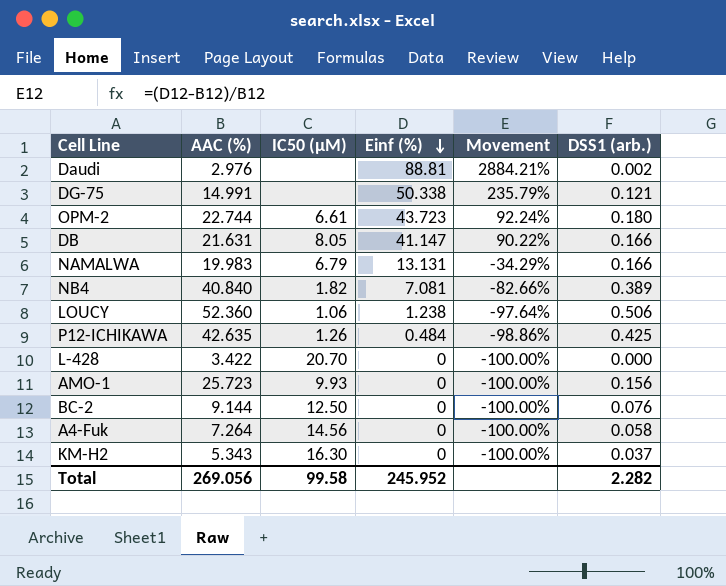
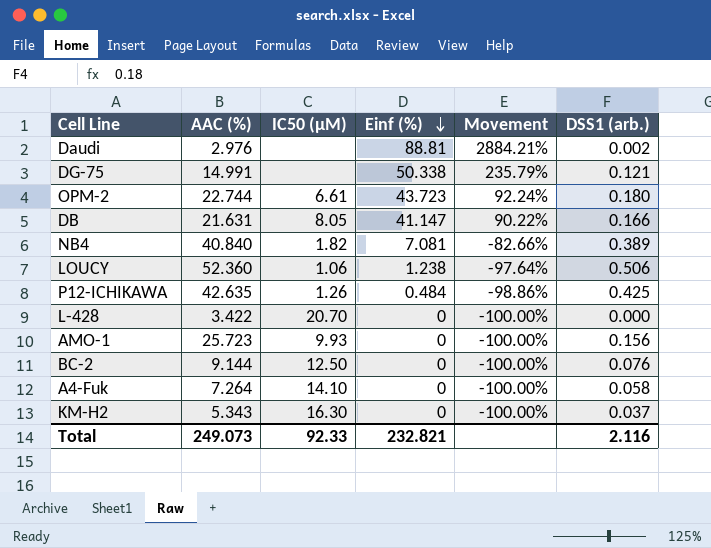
row NAMALWA: 19.983 | 6.79 | 13.131 | -34.29% | 0.166 -> none
A4-Fuk | IC50 (µM): 14.56 -> 14.10
Total | AAC (%): 269.056 -> 249.073
Total | IC50 (µM): 99.58 -> 92.33
Total | Einf (%): 245.952 -> 232.821
Total | DSS1 (arb.): 2.282 -> 2.116

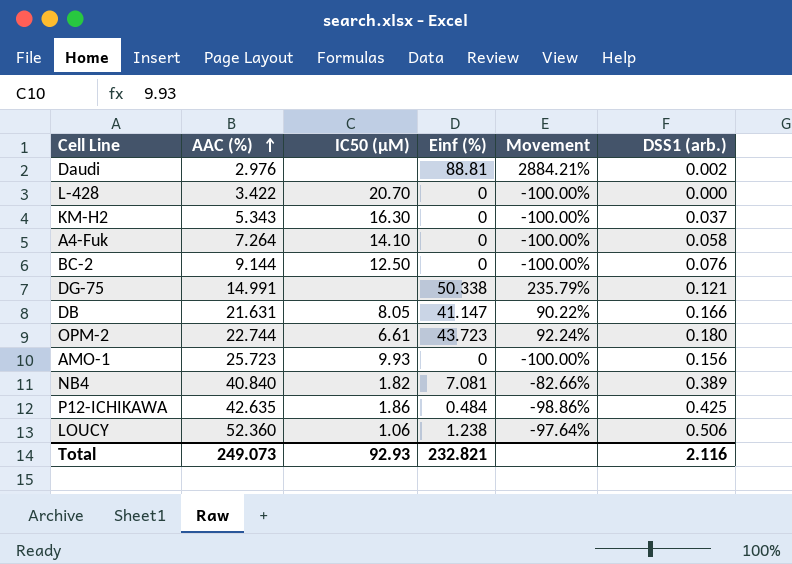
row order: Einf (%) descending -> AAC (%) ascending
P12-ICHIKAWA | IC50 (µM): 1.26 -> 1.86
Total | IC50 (µM): 92.33 -> 92.93

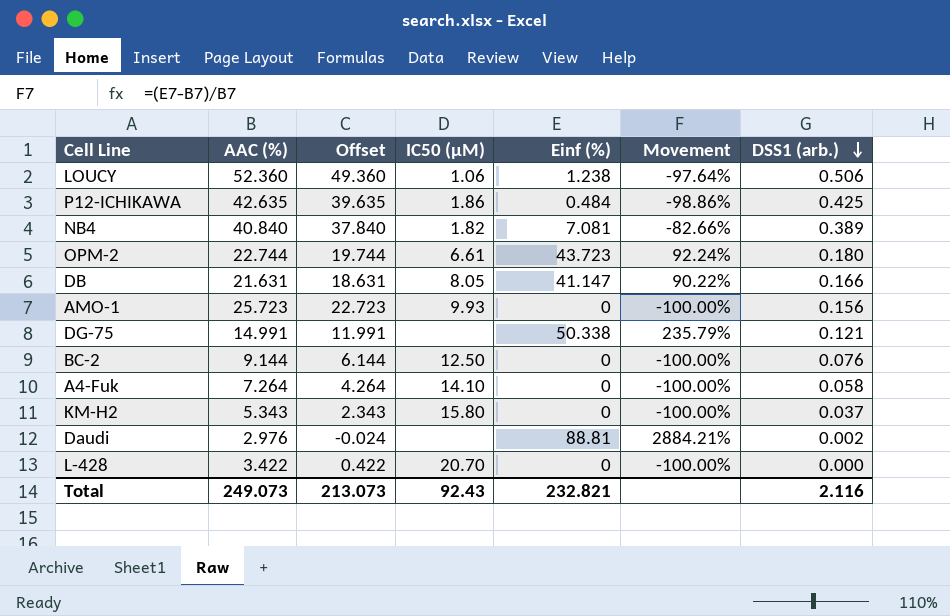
row order: AAC (%) ascending -> DSS1 (arb.) descending
column Offset | formula: none -> [AAC (%)] - 3
KM-H2 | IC50 (µM): 16.30 -> 15.80
Total | IC50 (µM): 92.93 -> 92.43

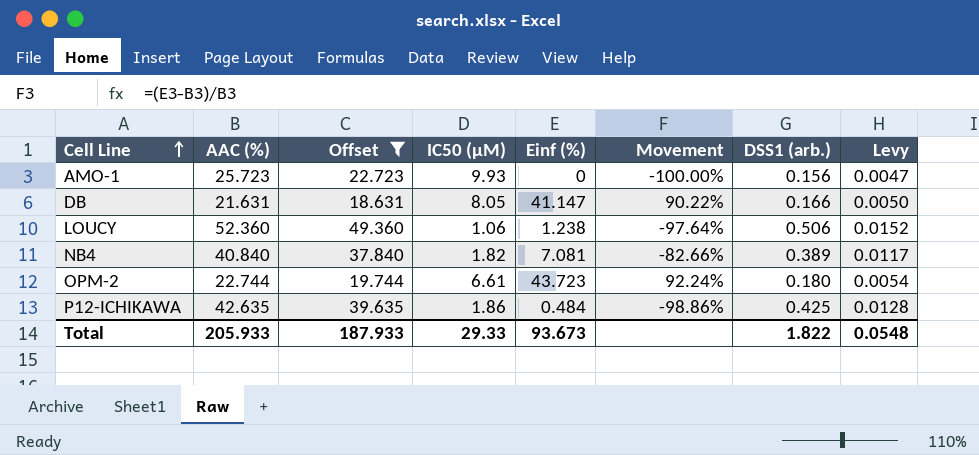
filter: none -> Offset >= 18.631
row order: DSS1 (arb.) descending -> Cell Line ascending
column Levy | formula: none -> [DSS1 (arb.)] * 0.03
Total | AAC (%): 249.073 -> 205.933
Total | Offset: 213.073 -> 187.933
Total | IC50 (µM): 92.43 -> 29.33
Total | Einf (%): 232.821 -> 93.673
Total | DSS1 (arb.): 2.116 -> 1.822

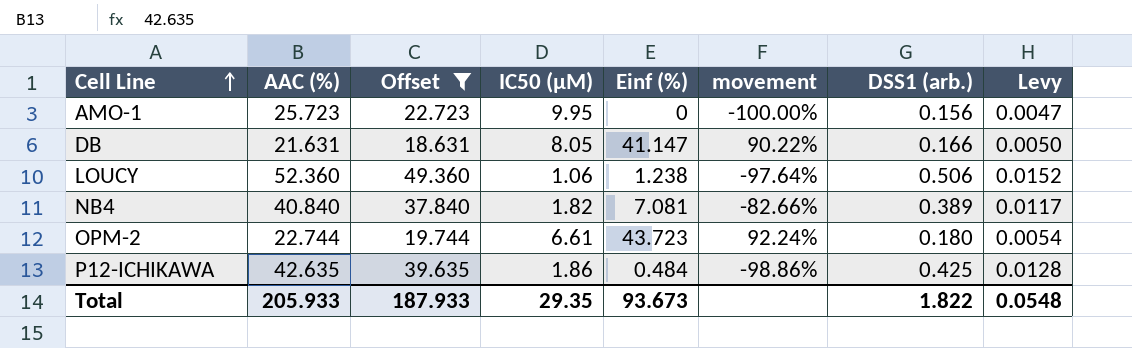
column name: Movement -> movement
AMO-1 | IC50 (µM): 9.93 -> 9.95
Total | IC50 (µM): 29.33 -> 29.35

